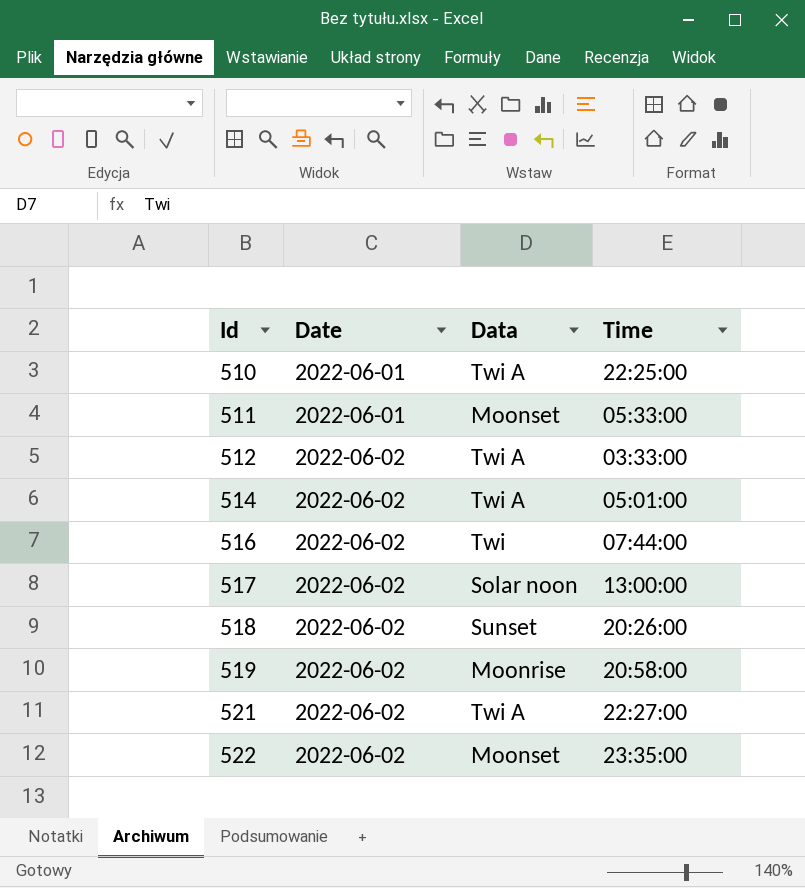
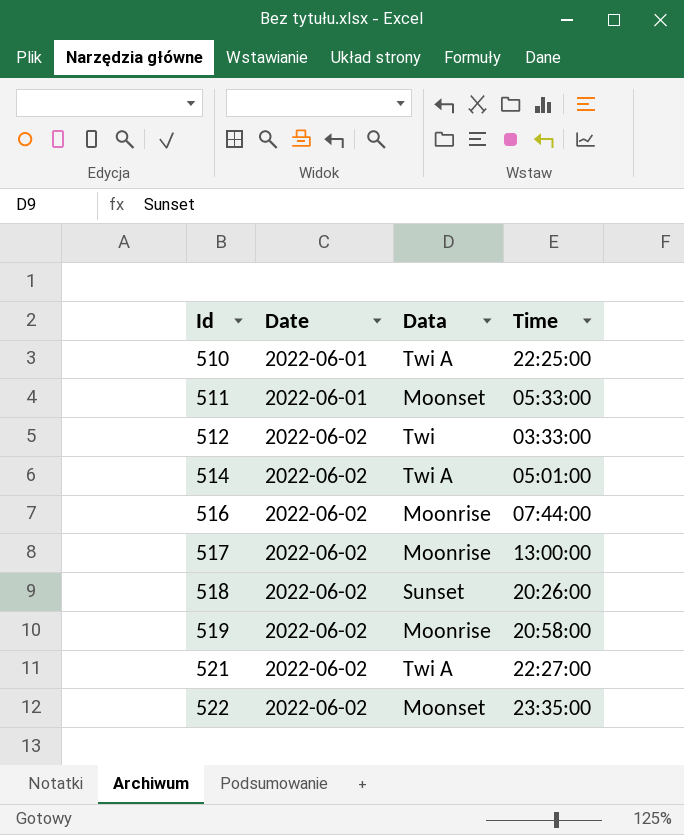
512 | Data: Twi A -> Twi
516 | Data: Twi -> Moonrise
517 | Data: Solar noon -> Moonrise

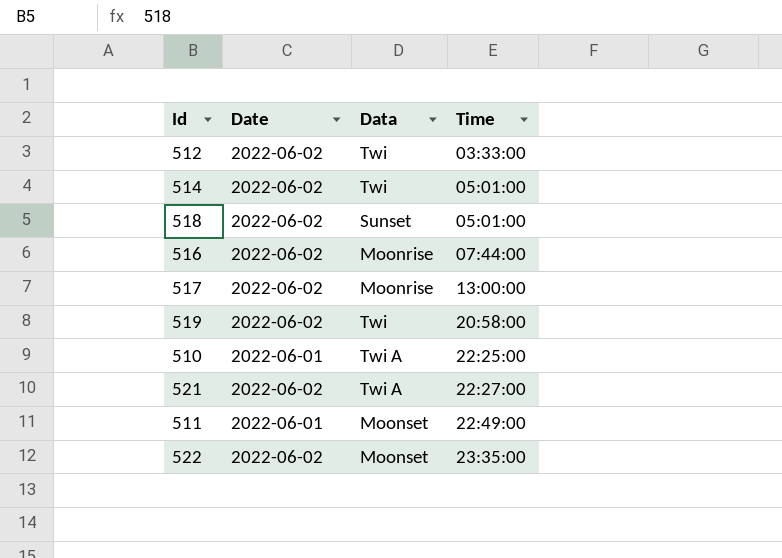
row order: Id ascending -> Time ascending
514 | Data: Twi A -> Twi
518 | Time: 20:26:00 -> 05:01:00
519 | Data: Moonrise -> Twi
511 | Time: 05:33:00 -> 22:49:00

